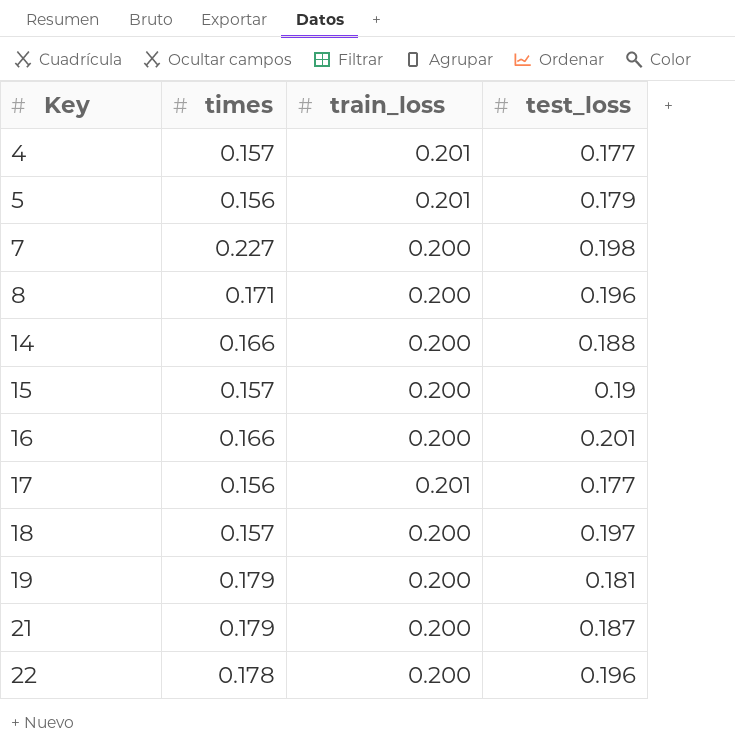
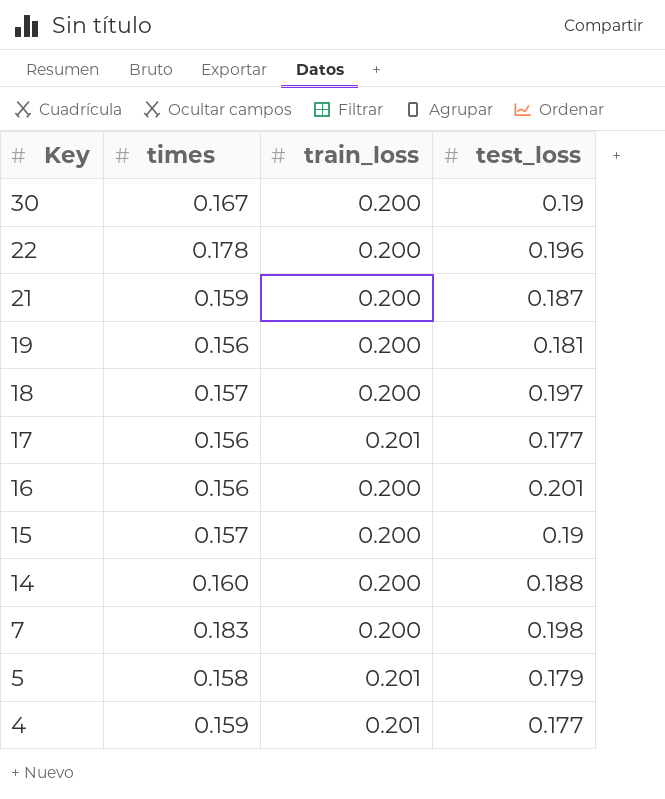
row order: Key ascending -> Key descending
row 8: 0.171 | 0.200 | 0.196 -> none
row 30: none -> 0.167 | 0.200 | 0.19
21 | times: 0.179 -> 0.159
19 | times: 0.179 -> 0.156
16 | times: 0.166 -> 0.156
14 | times: 0.166 -> 0.160
7 | times: 0.227 -> 0.183
5 | times: 0.156 -> 0.158
4 | times: 0.157 -> 0.159

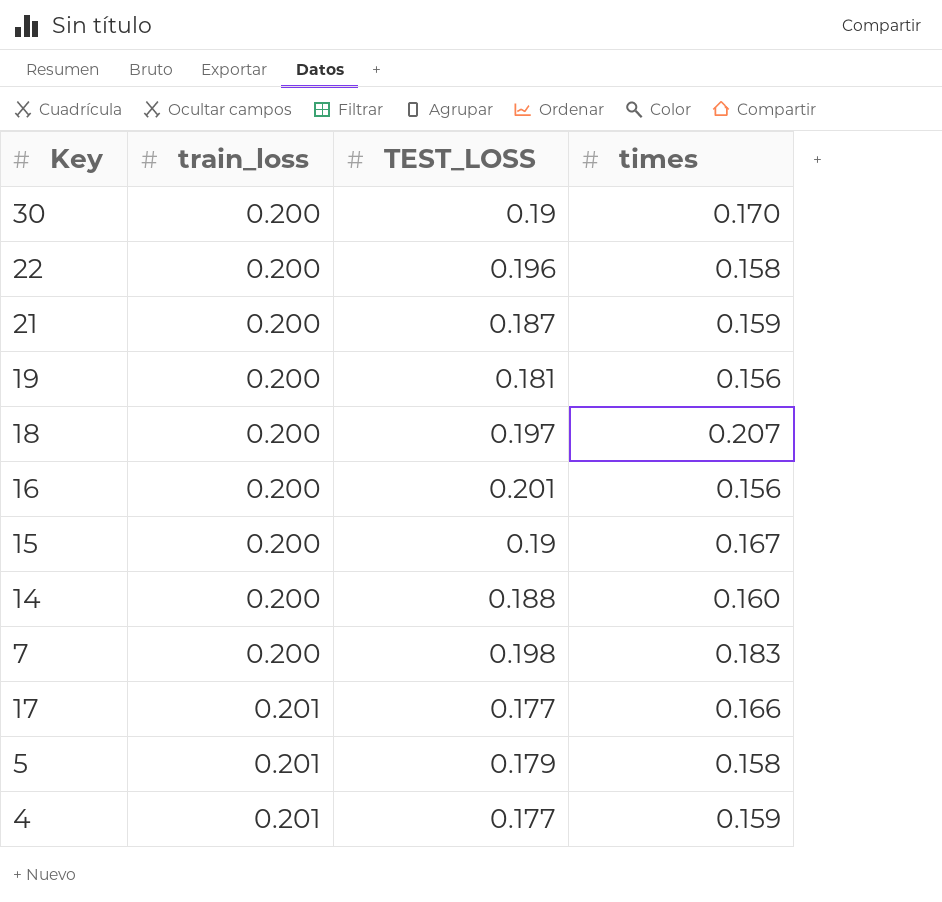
row order: Key descending -> train_loss ascending
column name: test_loss -> TEST_LOSS
column times | position: 2 -> 4
30 | times: 0.167 -> 0.170
22 | times: 0.178 -> 0.158
18 | times: 0.157 -> 0.207
15 | times: 0.157 -> 0.167
17 | times: 0.156 -> 0.166

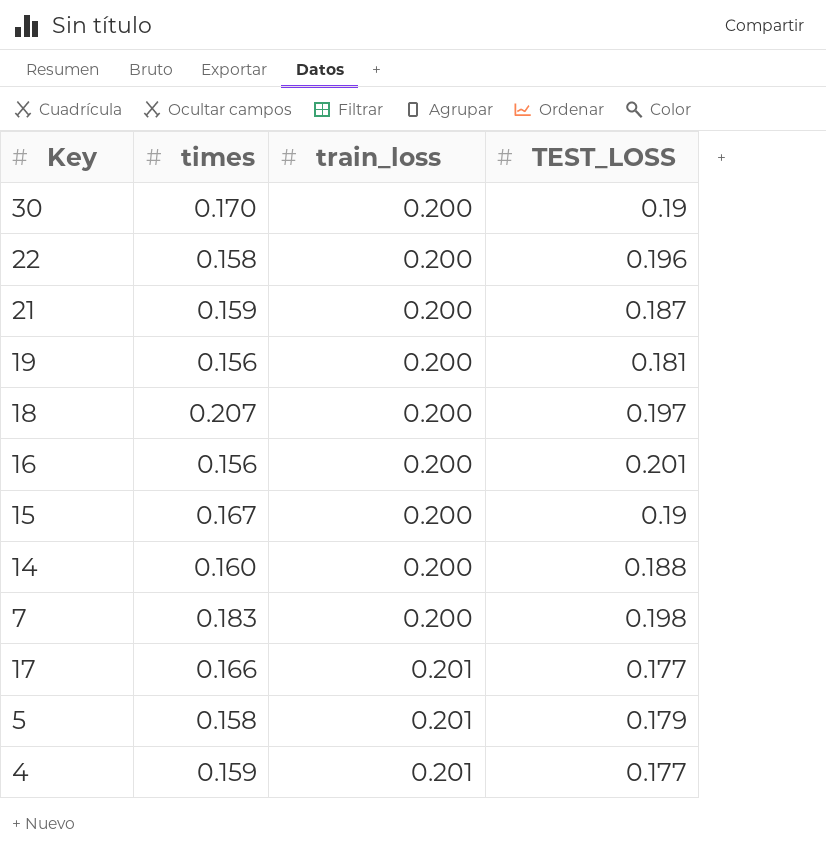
column times | position: 4 -> 2

